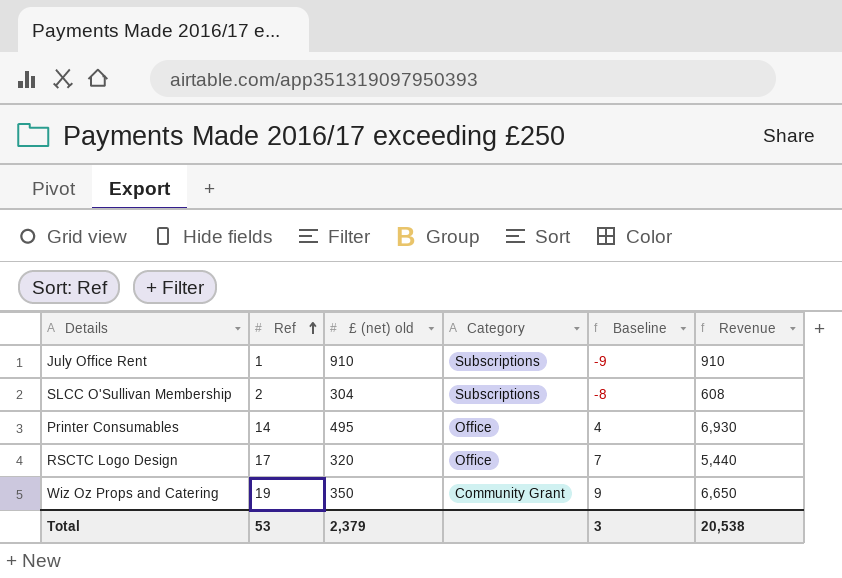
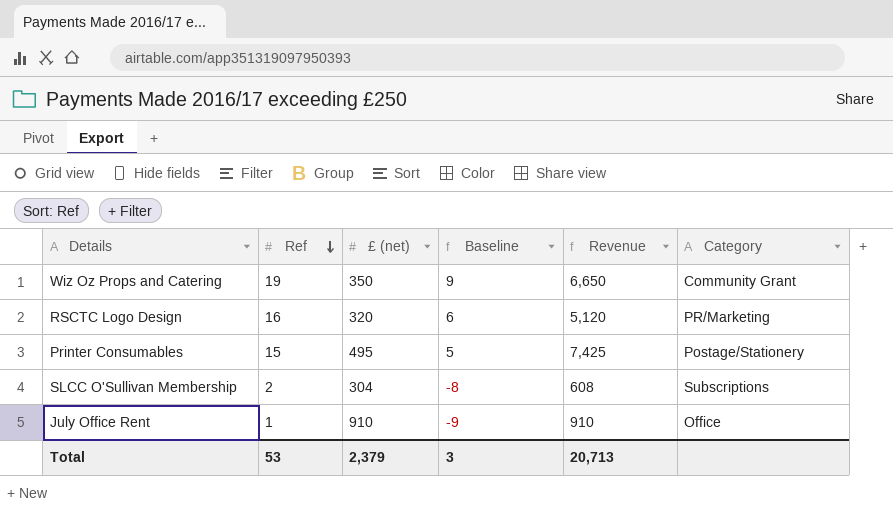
row order: Ref ascending -> Ref descending
column name: £ (net) old -> £ (net)
column Category | position: 4 -> 6
RSCTC Logo Design | Ref: 17 -> 16
RSCTC Logo Design | Baseline: 7 -> 6
RSCTC Logo Design | Revenue: 5,440 -> 5,120
RSCTC Logo Design | Category: Office -> PR/Marketing
Printer Consumables | Ref: 14 -> 15
Printer Consumables | Baseline: 4 -> 5
Printer Consumables | Revenue: 6,930 -> 7,425
Printer Consumables | Category: Office -> Postage/Stationery
July Office Rent | Category: Subscriptions -> Office
Total | Revenue: 20,538 -> 20,713

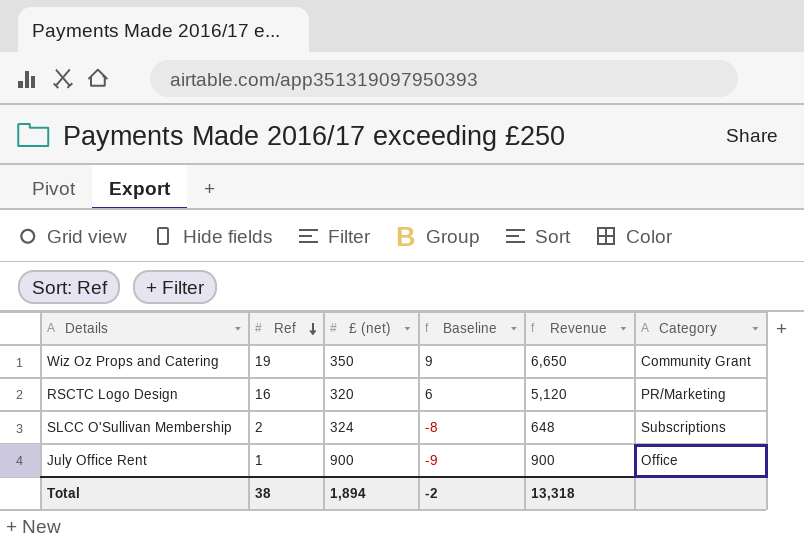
row Printer Consumables: 15 | 495 | 5 | 7,425 | Postage/Stationery -> none
SLCC O'Sullivan Membership | £ (net): 304 -> 324
SLCC O'Sullivan Membership | Revenue: 608 -> 648
July Office Rent | £ (net): 910 -> 900
July Office Rent | Revenue: 910 -> 900
Total | Ref: 53 -> 38
Total | £ (net): 2,379 -> 1,894
Total | Baseline: 3 -> -2
Total | Revenue: 20,713 -> 13,318

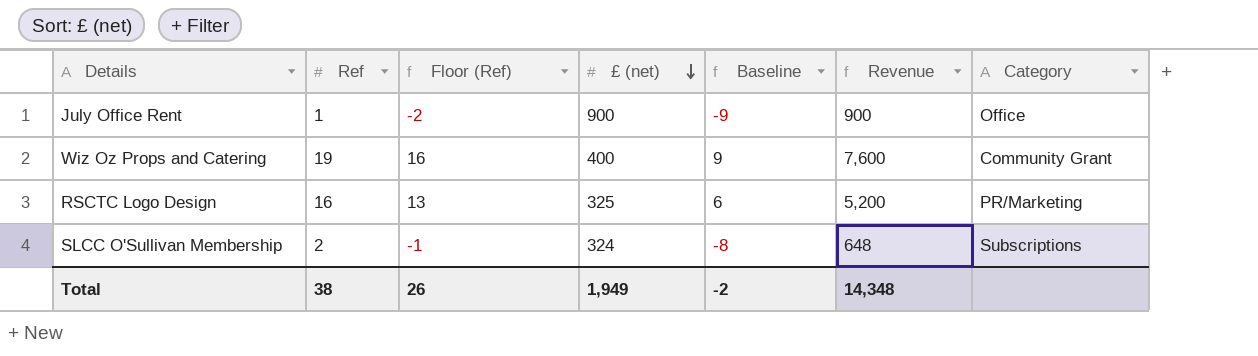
row order: Ref descending -> £ (net) descending
column Floor (Ref) | formula: none -> [Ref] - 3
Wiz Oz Props and Catering | £ (net): 350 -> 400
Wiz Oz Props and Catering | Revenue: 6,650 -> 7,600
RSCTC Logo Design | £ (net): 320 -> 325
RSCTC Logo Design | Revenue: 5,120 -> 5,200
Total | £ (net): 1,894 -> 1,949
Total | Revenue: 13,318 -> 14,348

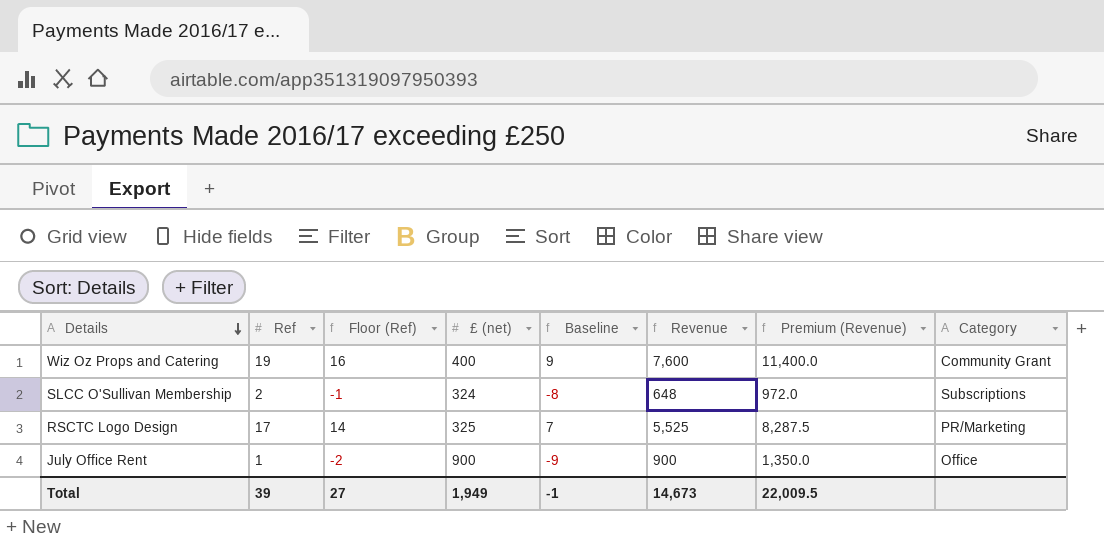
row order: £ (net) descending -> Details descending
column Premium (Revenue) | formula: none -> [Revenue] * 1.5
RSCTC Logo Design | Ref: 16 -> 17
RSCTC Logo Design | Floor (Ref): 13 -> 14
RSCTC Logo Design | Baseline: 6 -> 7
RSCTC Logo Design | Revenue: 5,200 -> 5,525
Total | Ref: 38 -> 39
Total | Floor (Ref): 26 -> 27
Total | Baseline: -2 -> -1
Total | Revenue: 14,348 -> 14,673

